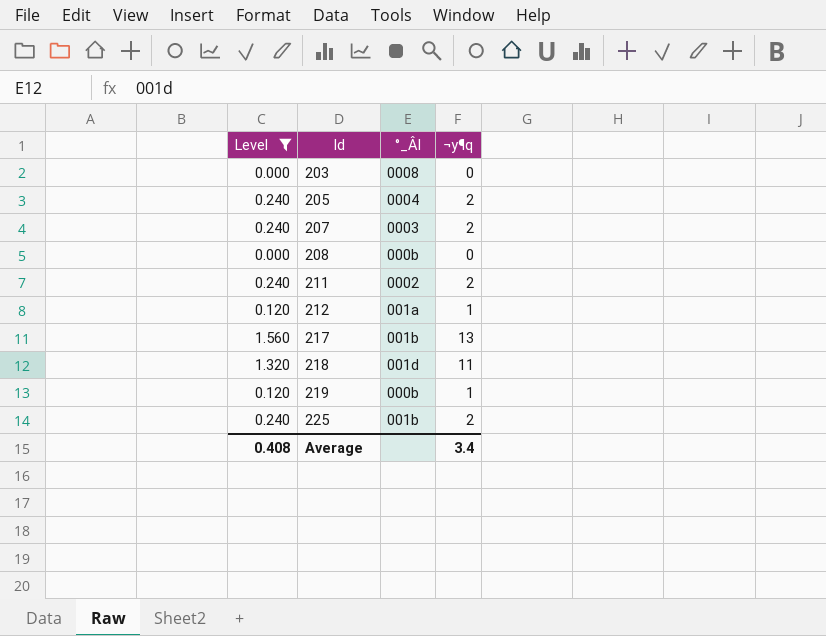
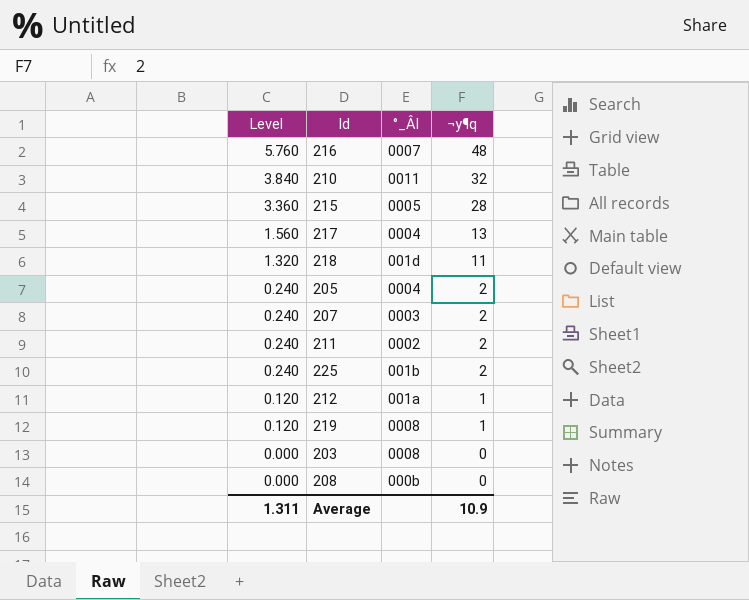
filter: Level <= 1.560 -> none
row order: Id ascending -> Level descending
217 | °_ÂI: 001b -> 0004
219 | °_ÂI: 000b -> 0008
Average | Level: 0.408 -> 1.311
Average | ¬y¶q: 3.4 -> 10.9

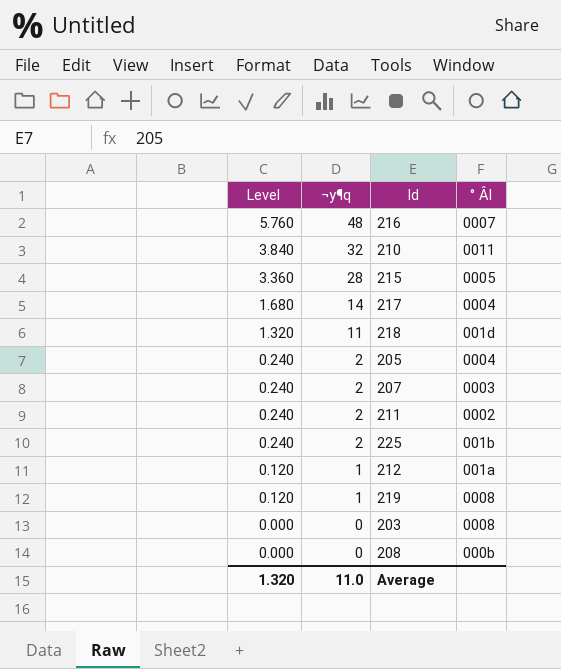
column ¬y¶q | position: 4 -> 2
column name: °_ÂI -> ° ÂI
217 | Level: 1.560 -> 1.680
217 | ¬y¶q: 13 -> 14
Average | Level: 1.311 -> 1.320
Average | ¬y¶q: 10.9 -> 11.0

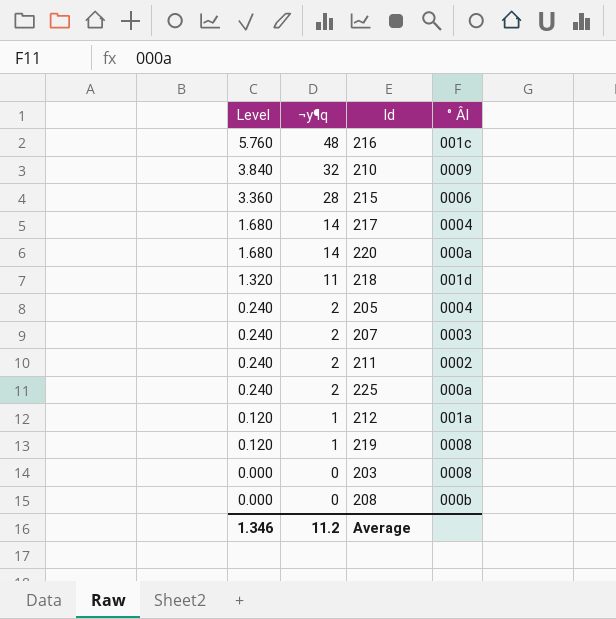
216 | ° ÂI: 0007 -> 001c
210 | ° ÂI: 0011 -> 0009
215 | ° ÂI: 0005 -> 0006
row 220: none -> 1.680 | 14 | 000a
225 | ° ÂI: 001b -> 000a
Average | Level: 1.320 -> 1.346
Average | ¬y¶q: 11.0 -> 11.2

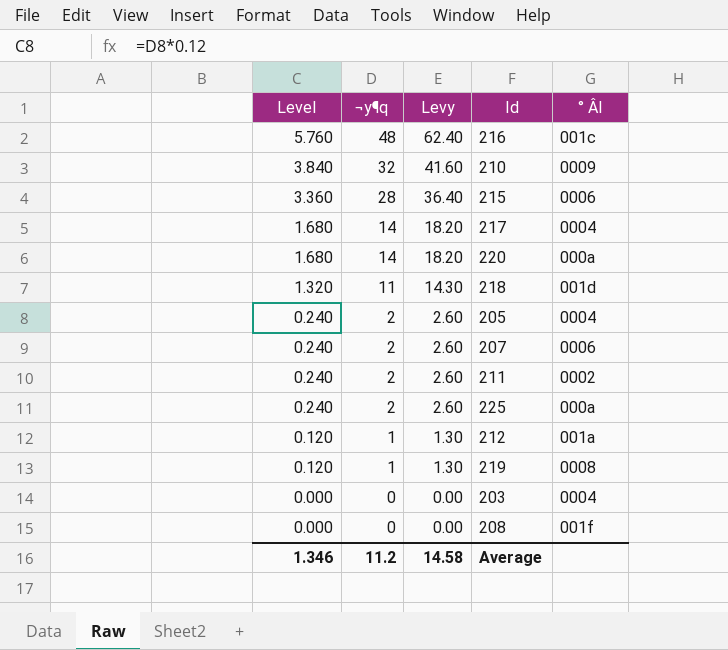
column Levy | formula: none -> [¬y¶q] * 1.3
207 | ° ÂI: 0003 -> 0006
203 | ° ÂI: 0008 -> 0004
208 | ° ÂI: 000b -> 001f

